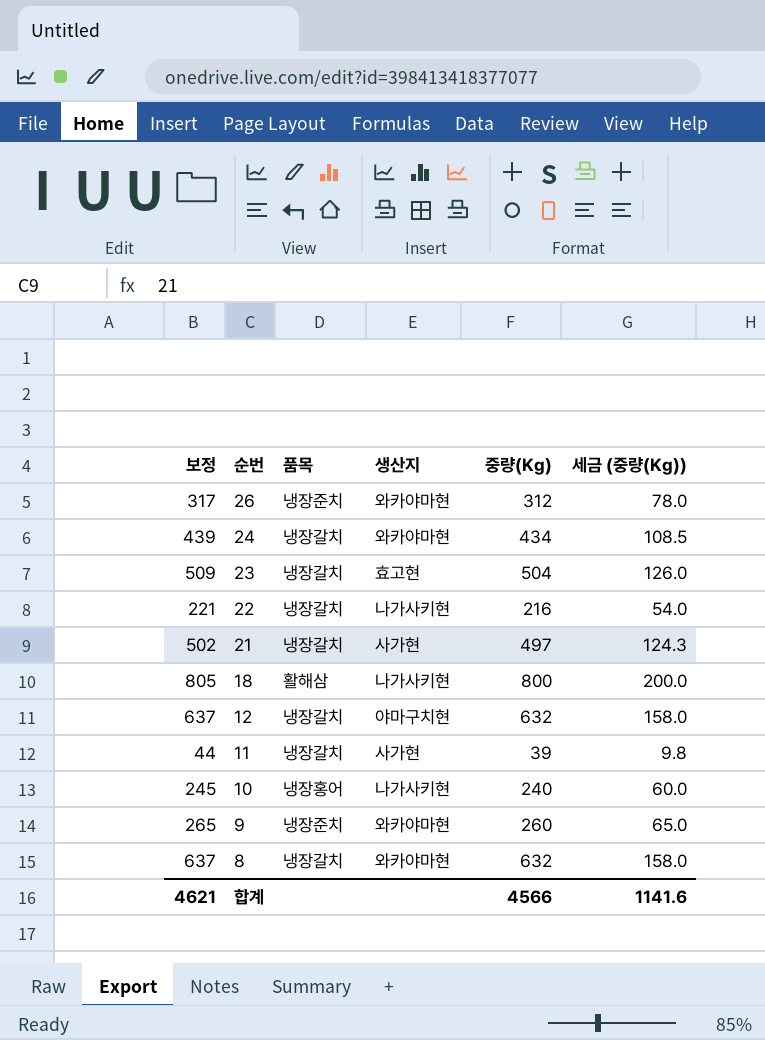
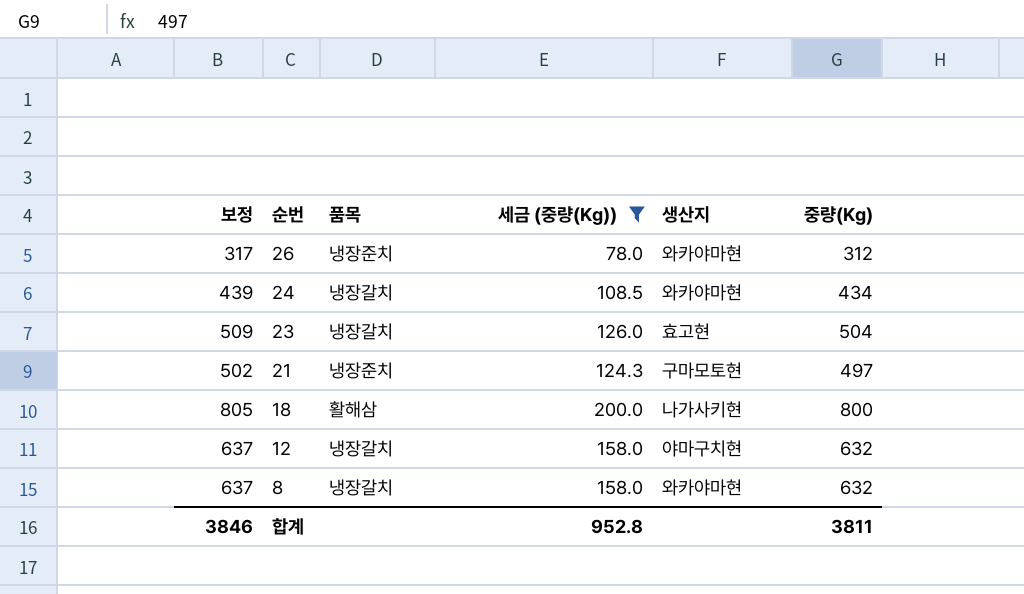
filter: none -> 세금 (중량(Kg)) >= 78.0
column 세금 (중량(Kg)) | position: 6 -> 4
21 | 품목: 냉장갈치 -> 냉장준치
21 | 생산지: 사가현 -> 구마모토현
합계 | 보정: 4621 -> 3846
합계 | 세금 (중량(Kg)): 1141.6 -> 952.8
합계 | 중량(Kg): 4566 -> 3811

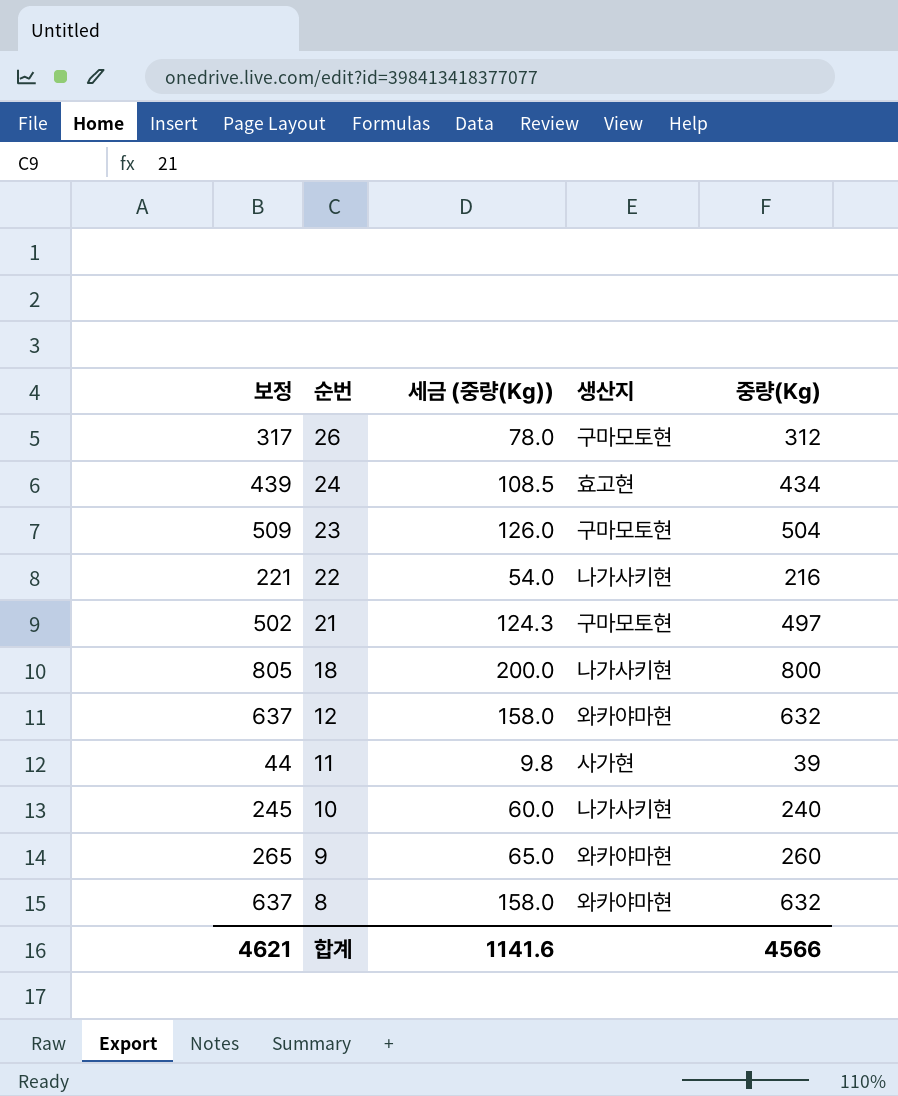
filter: 세금 (중량(Kg)) >= 78.0 -> none
column 품목 | position: 3 -> none
26 | 생산지: 와카야마현 -> 구마모토현
24 | 생산지: 와카야마현 -> 효고현
23 | 생산지: 효고현 -> 구마모토현
12 | 생산지: 야마구치현 -> 와카야마현
합계 | 보정: 3846 -> 4621
합계 | 세금 (중량(Kg)): 952.8 -> 1141.6
합계 | 중량(Kg): 3811 -> 4566

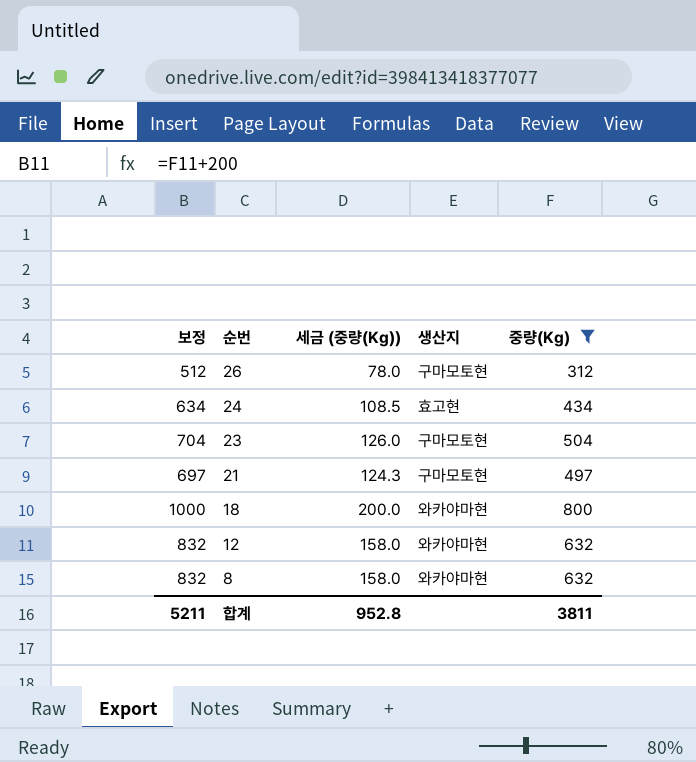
filter: none -> 중량(Kg) >= 312
column 보정 | formula: [중량(Kg)] + 5 -> [중량(Kg)] + 200
18 | 생산지: 나가사키현 -> 와카야마현
합계 | 보정: 4621 -> 5211
합계 | 세금 (중량(Kg)): 1141.6 -> 952.8
합계 | 중량(Kg): 4566 -> 3811

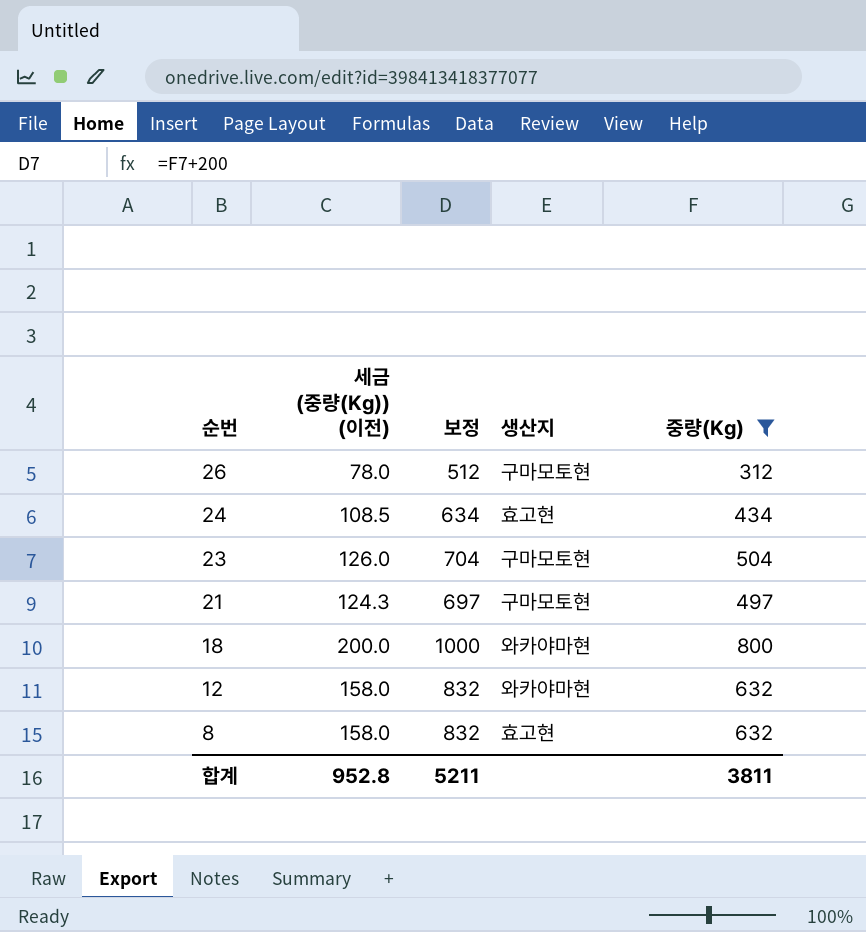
column name: 세금 (중량(Kg)) -> 세금 (중량(Kg)) (이전)
column 보정 | position: 1 -> 3
8 | 생산지: 와카야마현 -> 효고현

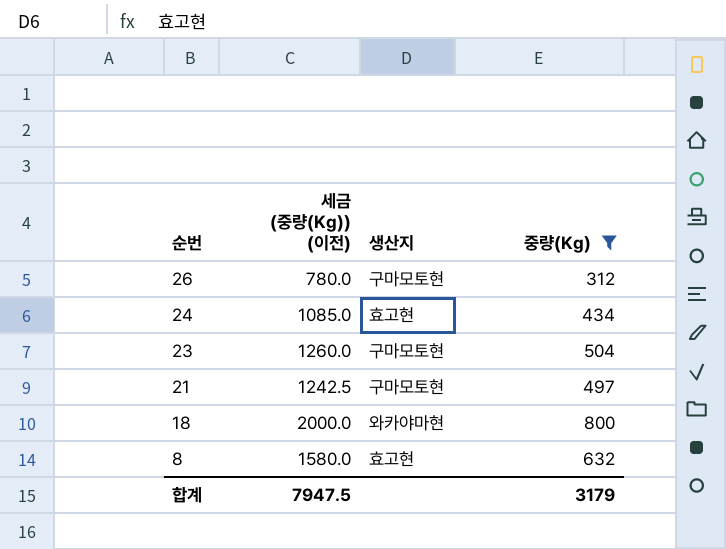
column 보정 | formula: [중량(Kg)] + 200 -> none
column 세금 (중량(Kg)) (이전) | formula: [중량(Kg)] * 0.25 -> [중량(Kg)] * 2.5
row 12: 158.0 | 832 | 와카야마현 | 632 -> none
합계 | 세금 (중량(Kg)) (이전): 952.8 -> 7947.5
합계 | 중량(Kg): 3811 -> 3179

